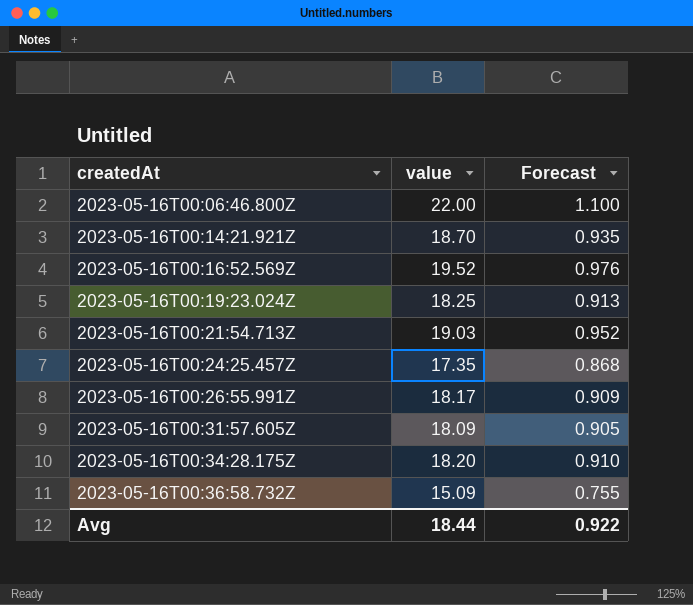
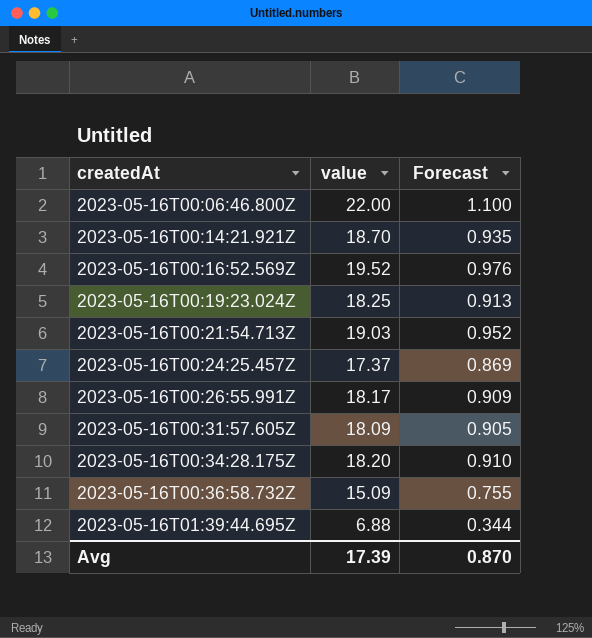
2023-05-16T00:24:25.457Z | value: 17.35 -> 17.37
2023-05-16T00:24:25.457Z | Forecast: 0.868 -> 0.869
row 2023-05-16T01:39:44.695Z: none -> 6.88 | 0.344
Avg | value: 18.44 -> 17.39
Avg | Forecast: 0.922 -> 0.870

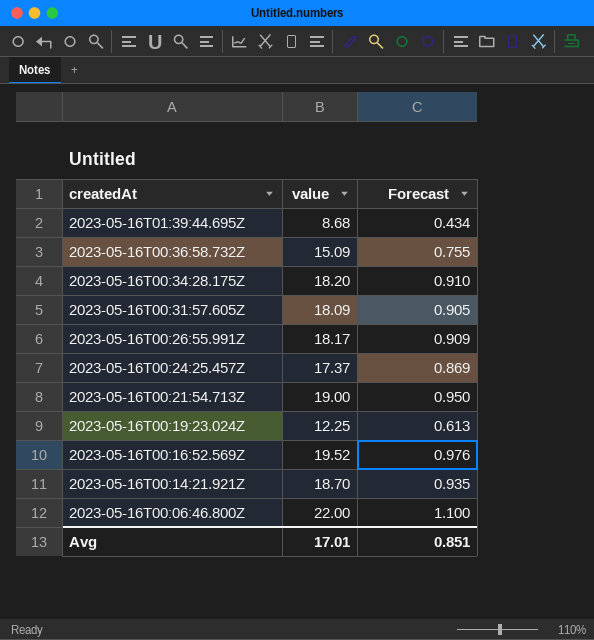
row order: createdAt ascending -> createdAt descending
2023-05-16T01:39:44.695Z | value: 6.88 -> 8.68
2023-05-16T01:39:44.695Z | Forecast: 0.344 -> 0.434
2023-05-16T00:21:54.713Z | value: 19.03 -> 19.00
2023-05-16T00:21:54.713Z | Forecast: 0.952 -> 0.950
2023-05-16T00:19:23.024Z | value: 18.25 -> 12.25
2023-05-16T00:19:23.024Z | Forecast: 0.913 -> 0.613
Avg | value: 17.39 -> 17.01
Avg | Forecast: 0.870 -> 0.851

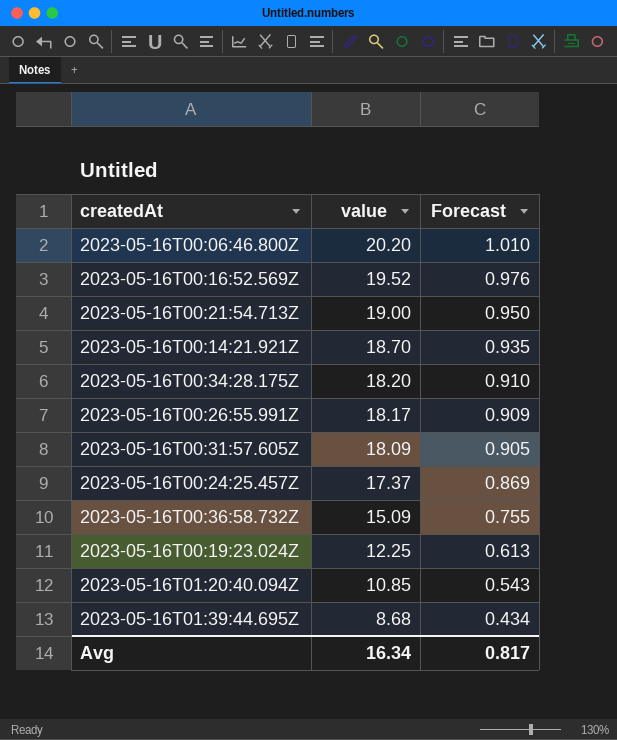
row order: createdAt descending -> value descending
2023-05-16T00:06:46.800Z | value: 22.00 -> 20.20
2023-05-16T00:06:46.800Z | Forecast: 1.100 -> 1.010
row 2023-05-16T01:20:40.094Z: none -> 10.85 | 0.543
Avg | value: 17.01 -> 16.34
Avg | Forecast: 0.851 -> 0.817

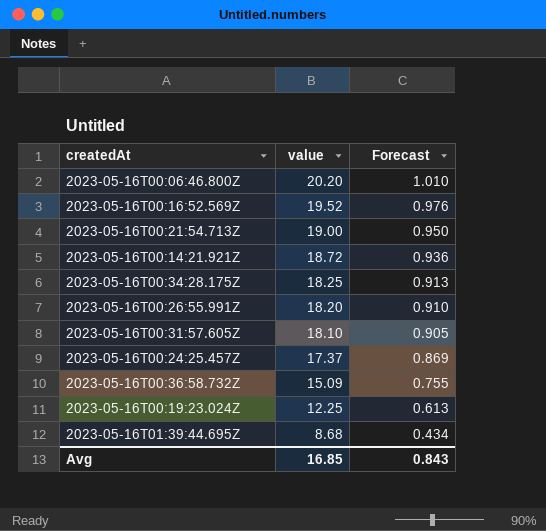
row 2023-05-16T01:20:40.094Z: 10.85 | 0.543 -> none
2023-05-16T00:14:21.921Z | value: 18.70 -> 18.72
2023-05-16T00:14:21.921Z | Forecast: 0.935 -> 0.936
2023-05-16T00:34:28.175Z | value: 18.20 -> 18.25
2023-05-16T00:34:28.175Z | Forecast: 0.910 -> 0.913
2023-05-16T00:26:55.991Z | value: 18.17 -> 18.20
2023-05-16T00:26:55.991Z | Forecast: 0.909 -> 0.910
2023-05-16T00:31:57.605Z | value: 18.09 -> 18.10
Avg | value: 16.34 -> 16.85
Avg | Forecast: 0.817 -> 0.843

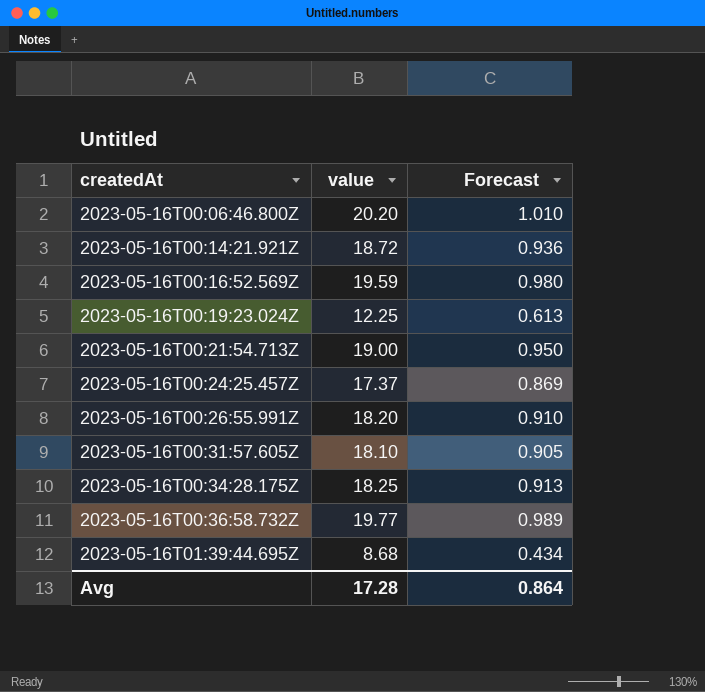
row order: value descending -> createdAt ascending
2023-05-16T00:16:52.569Z | value: 19.52 -> 19.59
2023-05-16T00:16:52.569Z | Forecast: 0.976 -> 0.980
2023-05-16T00:36:58.732Z | value: 15.09 -> 19.77
2023-05-16T00:36:58.732Z | Forecast: 0.755 -> 0.989
Avg | value: 16.85 -> 17.28
Avg | Forecast: 0.843 -> 0.864

